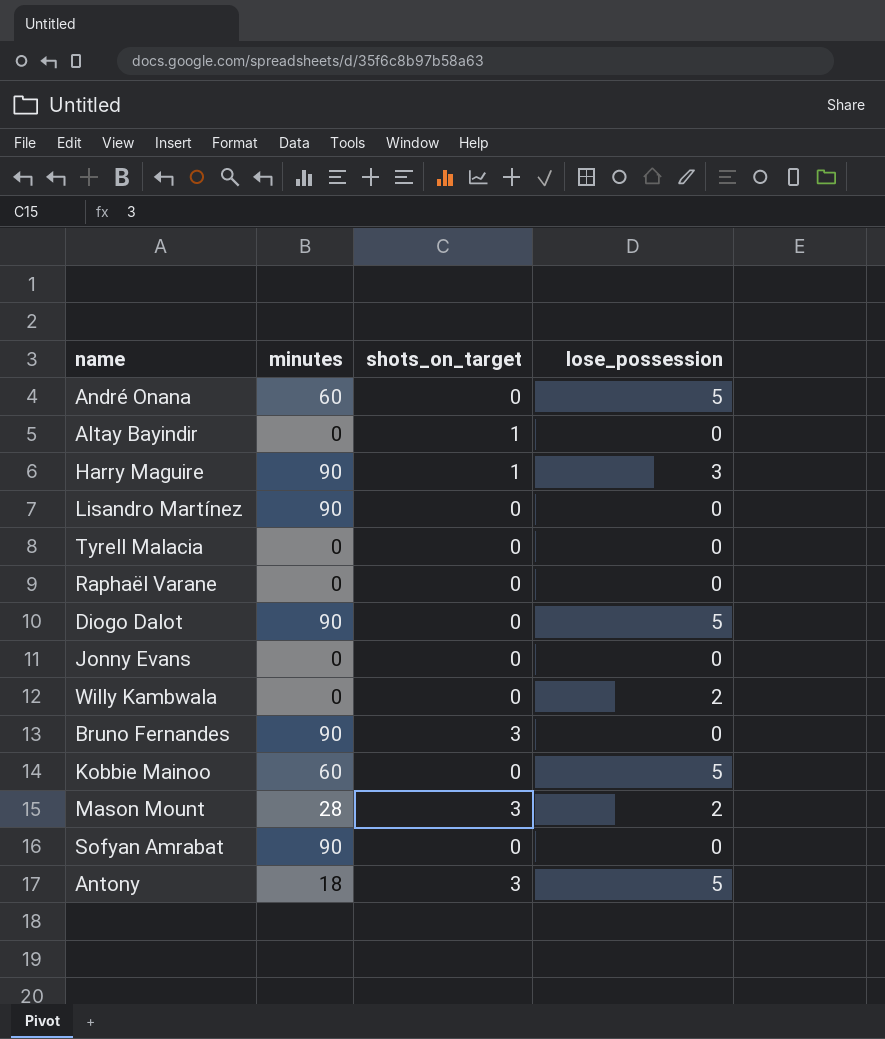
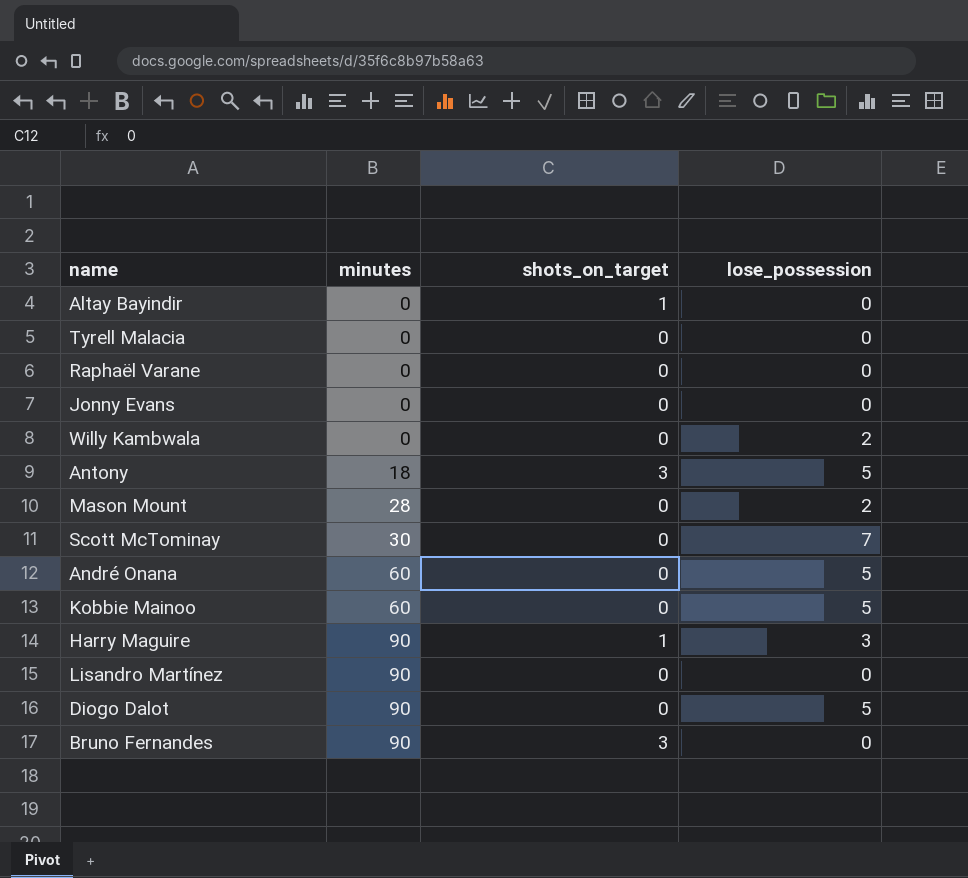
row order: none -> minutes ascending
row Sofyan Amrabat: 90 | 0 | 0 -> none
Mason Mount | shots_on_target: 3 -> 0
row Scott McTominay: none -> 30 | 0 | 7

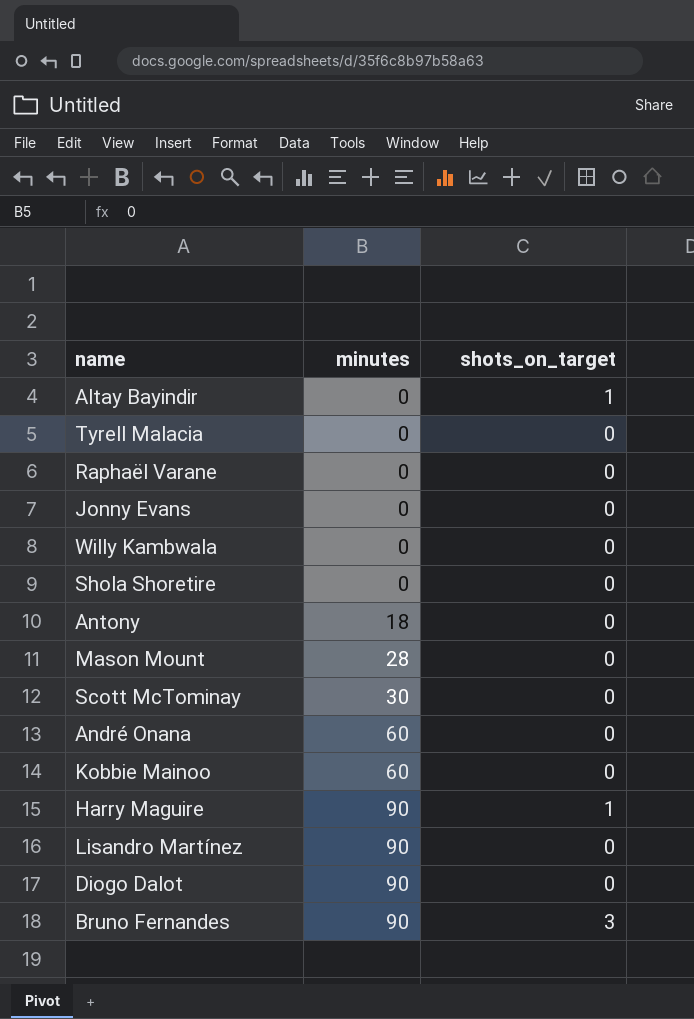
column lose_possession | position: 4 -> none
row Shola Shoretire: none -> 0 | 0
Antony | shots_on_target: 3 -> 0

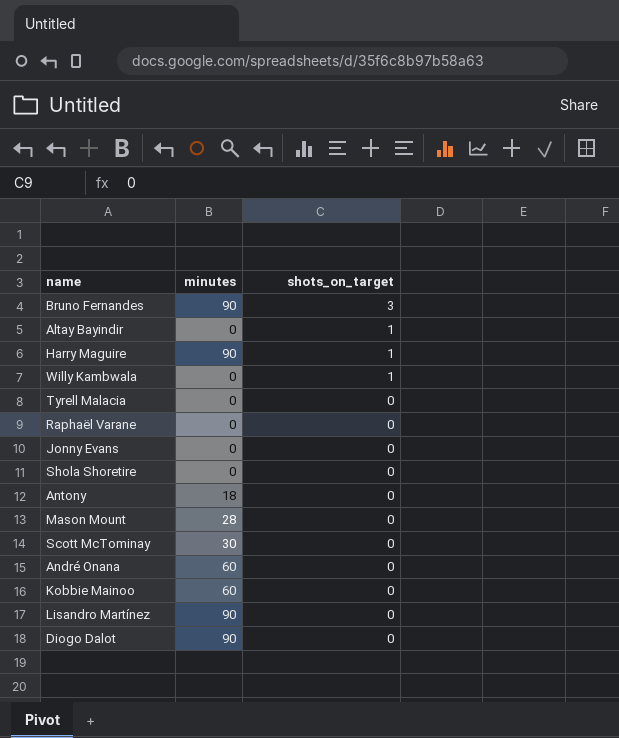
row order: minutes ascending -> shots_on_target descending
Willy Kambwala | shots_on_target: 0 -> 1

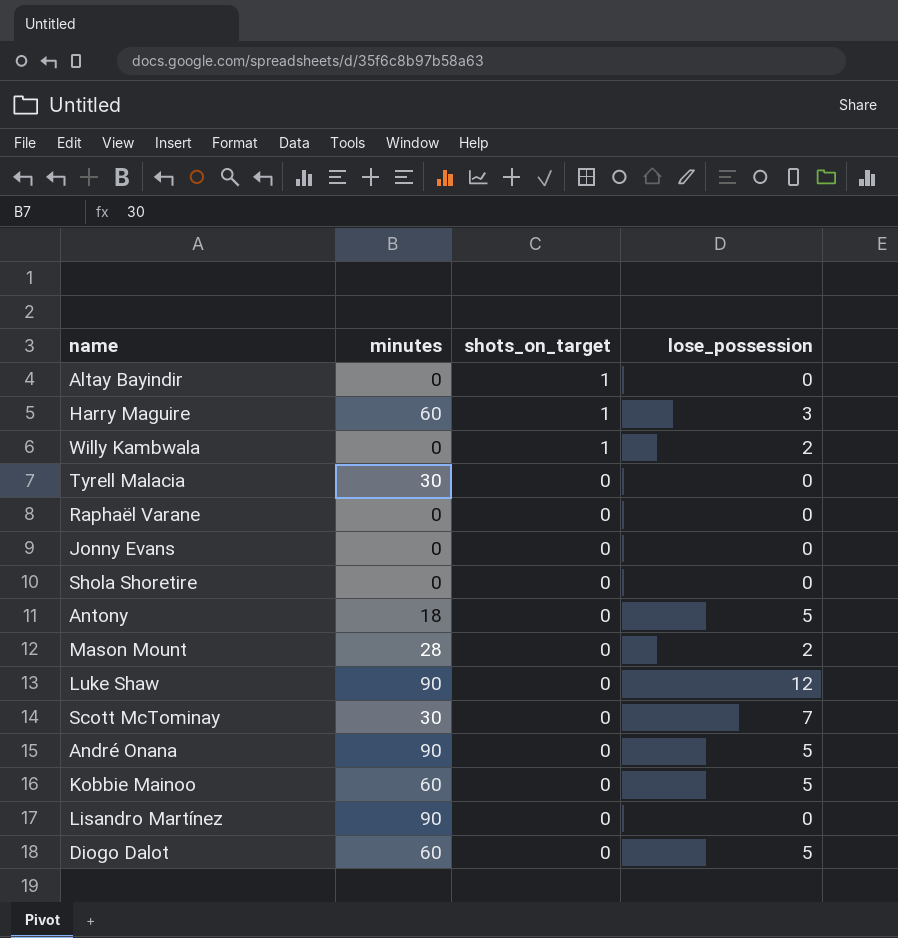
column lose_possession | position: none -> 4
row Bruno Fernandes: 90 | 3 -> none
Harry Maguire | minutes: 90 -> 60
Tyrell Malacia | minutes: 0 -> 30
row Luke Shaw: none -> 90 | 0 | 12
André Onana | minutes: 60 -> 90
Diogo Dalot | minutes: 90 -> 60

